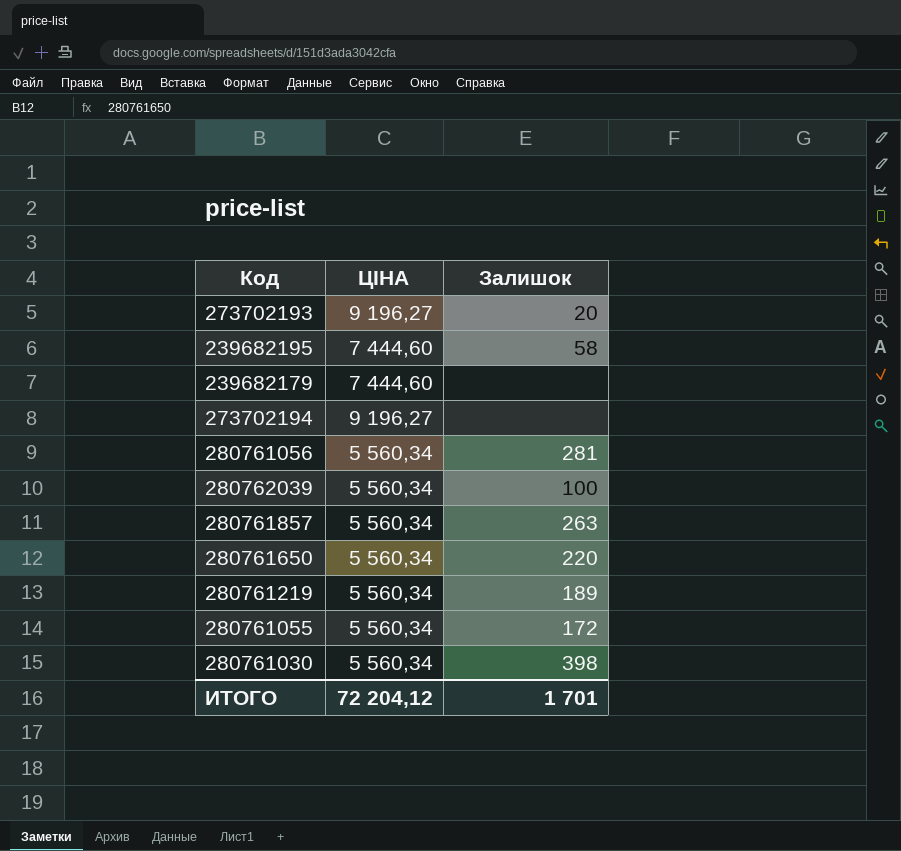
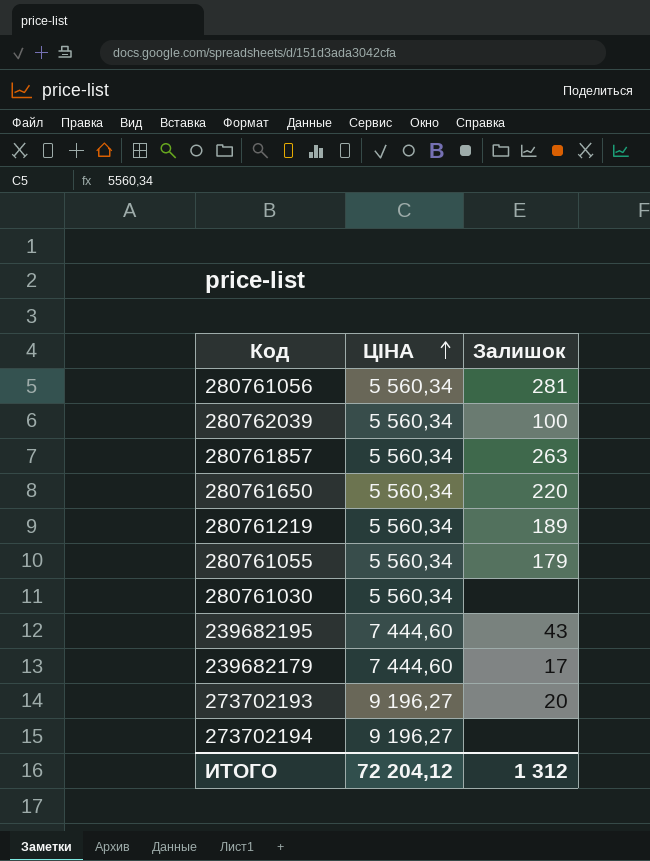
row order: none -> ЦІНА ascending
280761055 | Залишок: 172 -> 179
280761030 | Залишок: 398 -> none
239682195 | Залишок: 58 -> 43
239682179 | Залишок: none -> 17
ИТОГО | Залишок: 1 701 -> 1 312

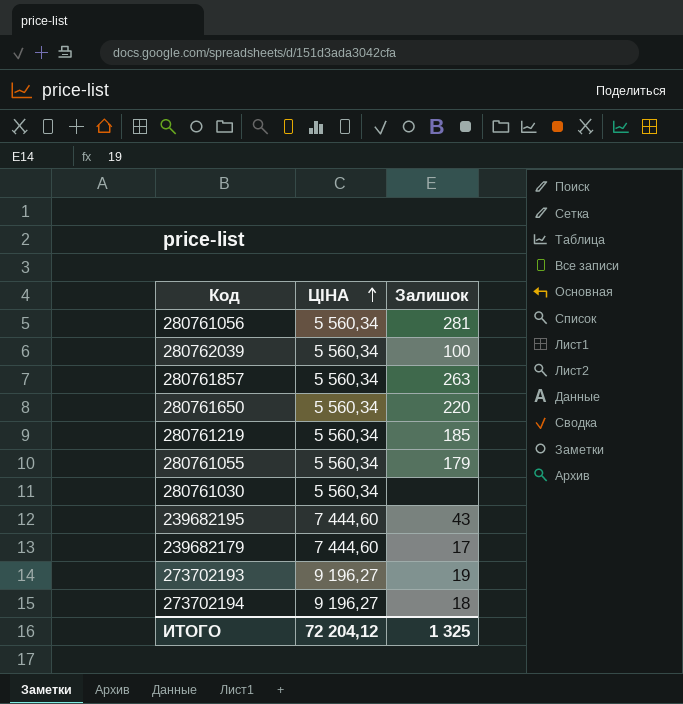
280761219 | Залишок: 189 -> 185
273702193 | Залишок: 20 -> 19
273702194 | Залишок: none -> 18
ИТОГО | Залишок: 1 312 -> 1 325

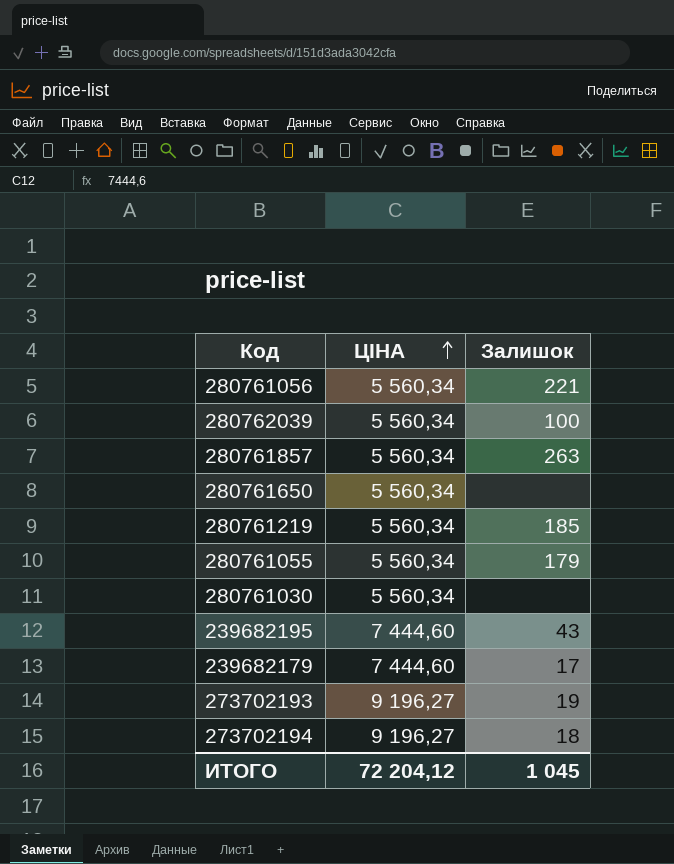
280761056 | Залишок: 281 -> 221
280761650 | Залишок: 220 -> none
ИТОГО | Залишок: 1 325 -> 1 045

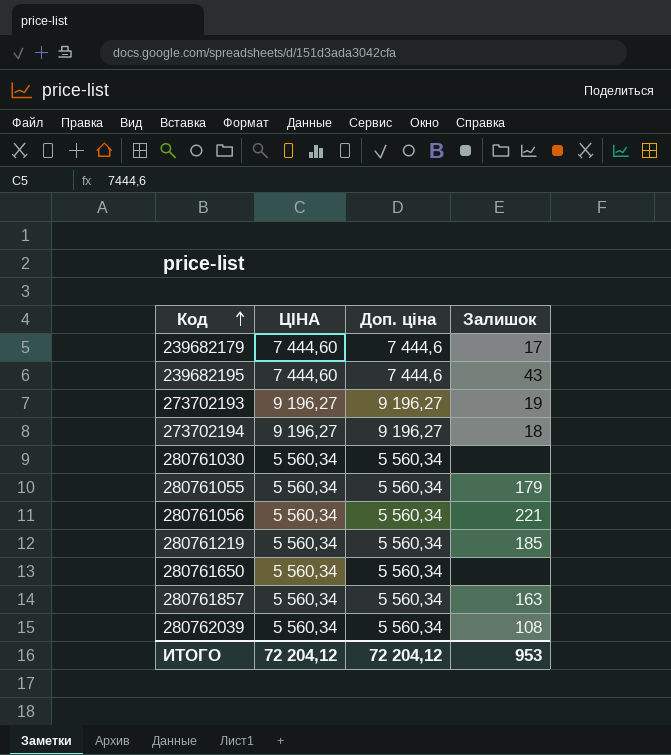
row order: ЦІНА ascending -> Код ascending
column Доп. ціна | position: none -> 3
280761857 | Залишок: 263 -> 163
280762039 | Залишок: 100 -> 108
ИТОГО | Залишок: 1 045 -> 953

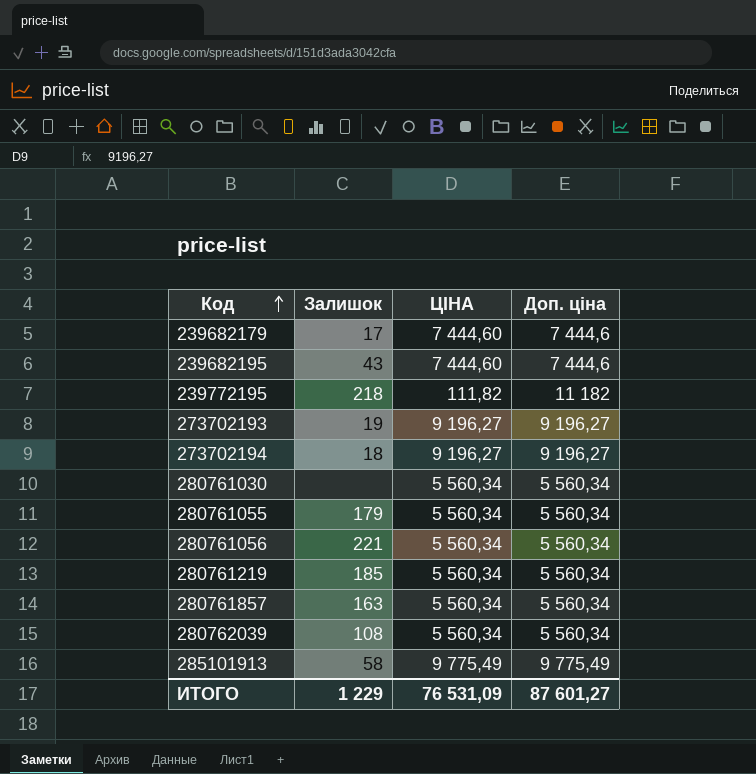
column Залишок | position: 4 -> 2
row 280761650: 5 560,34 | 5 560,34 | none -> none
row 239772195: none -> 218 | 111,82 | 11 182
row 285101913: none -> 58 | 9 775,49 | 9 775,49
ИТОГО | Залишок: 953 -> 1 229
ИТОГО | ЦІНА: 72 204,12 -> 76 531,09
ИТОГО | Доп. ціна: 72 204,12 -> 87 601,27

